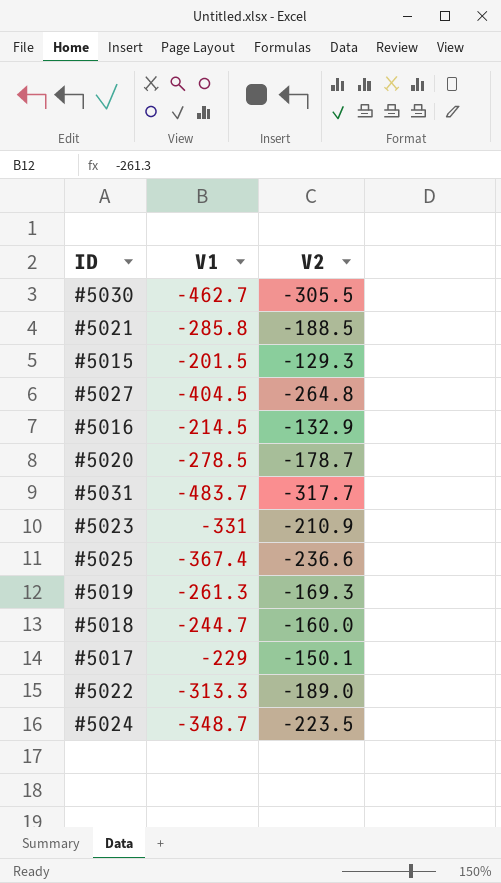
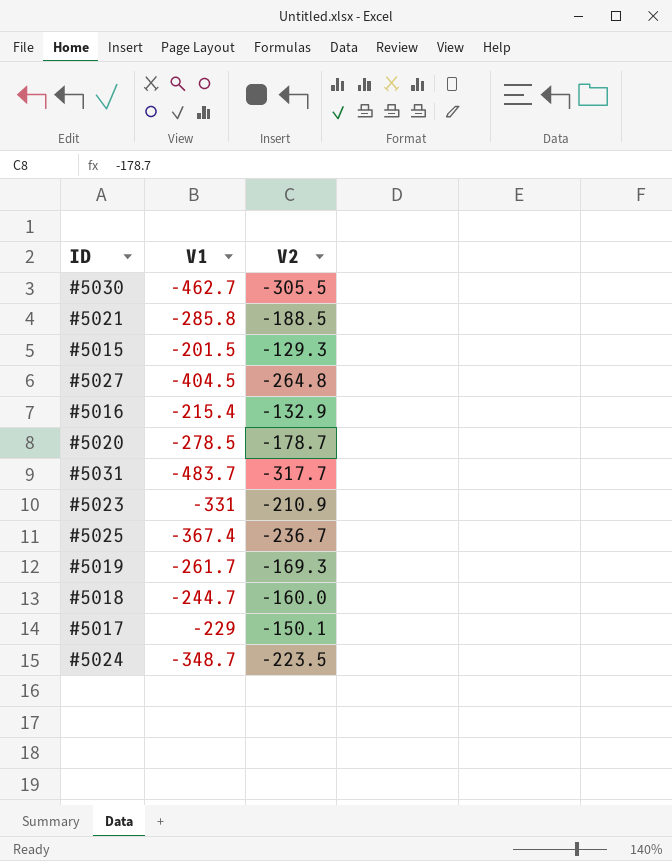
row #5022: -313.3 | -189.0 -> none
#5016 | V1: -214.5 -> -215.4
#5025 | V2: -236.6 -> -236.7
#5019 | V1: -261.3 -> -261.7

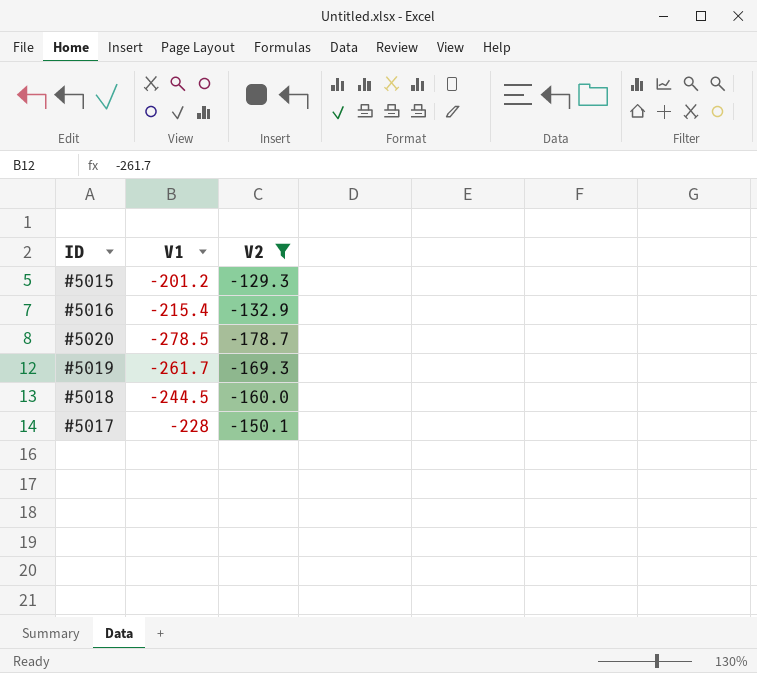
filter: none -> V2 >= -178.7
#5015 | V1: -201.5 -> -201.2
#5018 | V1: -244.7 -> -244.5
#5017 | V1: -229 -> -228

